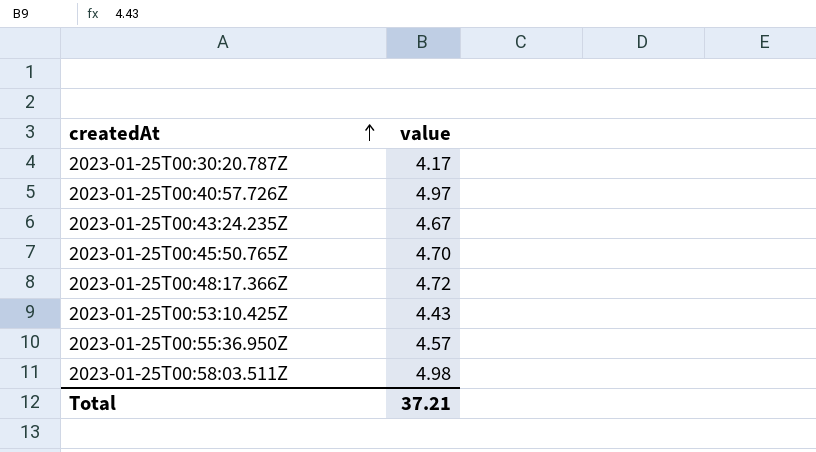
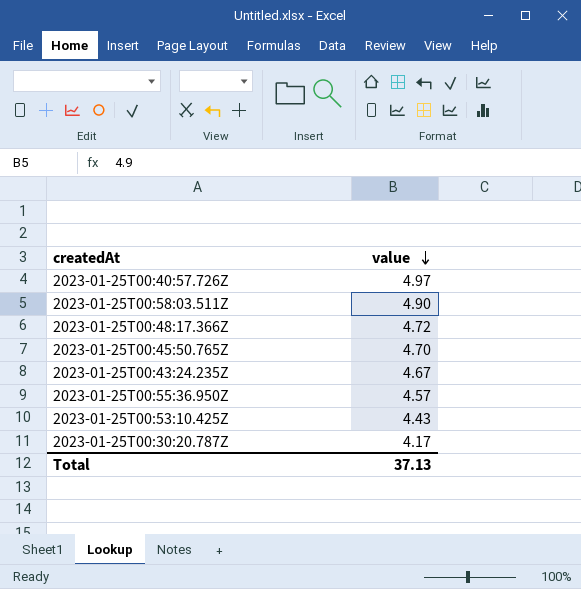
row order: createdAt ascending -> value descending
2023-01-25T00:58:03.511Z | value: 4.98 -> 4.90
Total | value: 37.21 -> 37.13

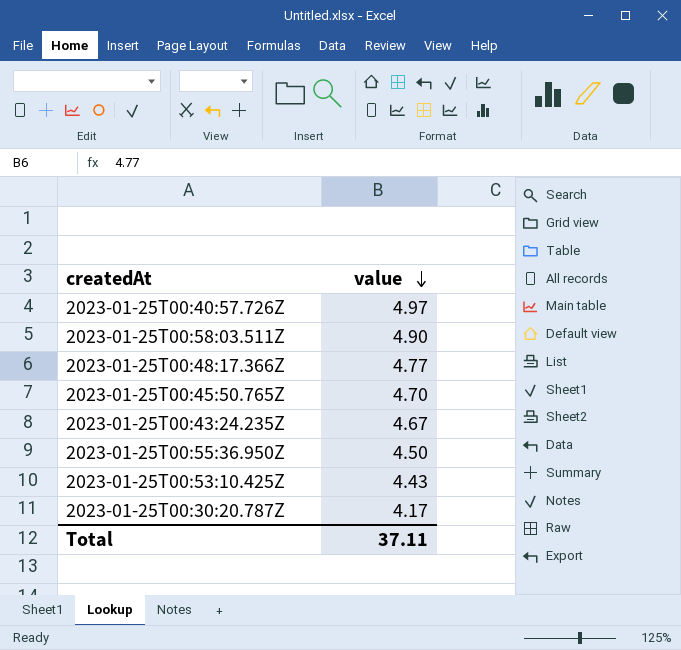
2023-01-25T00:48:17.366Z | value: 4.72 -> 4.77
2023-01-25T00:55:36.950Z | value: 4.57 -> 4.50
Total | value: 37.13 -> 37.11

